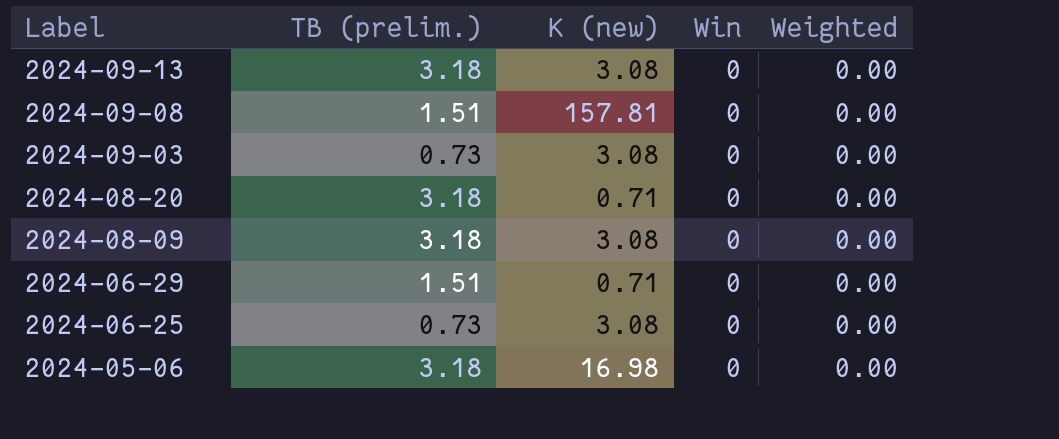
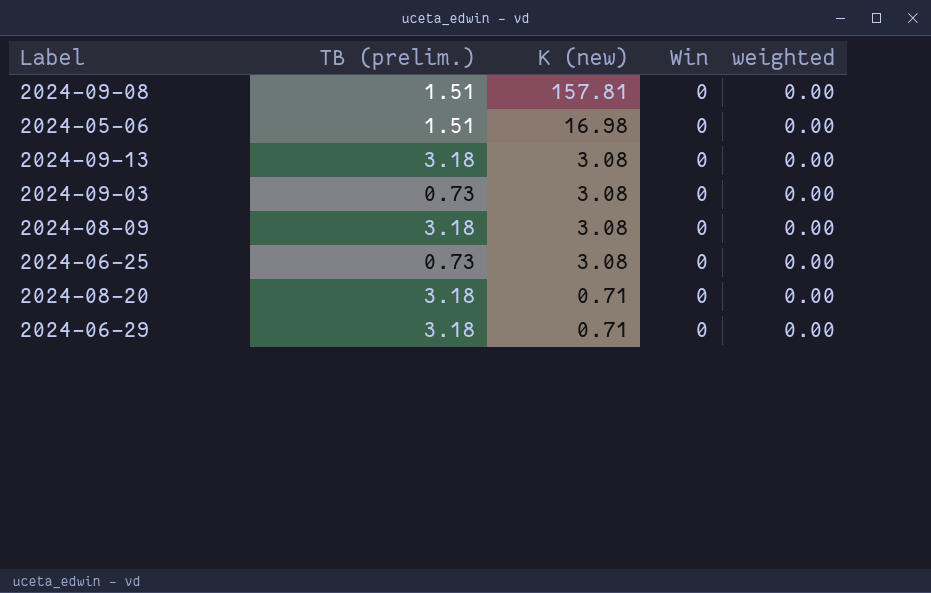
row order: Label descending -> K (new) descending
column name: Weighted -> weighted
2024-05-06 | TB (prelim.): 3.18 -> 1.51
2024-06-29 | TB (prelim.): 1.51 -> 3.18

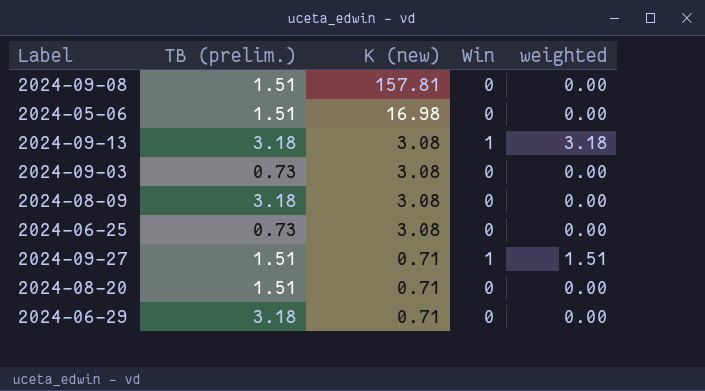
2024-09-13 | Win: 0 -> 1
2024-09-13 | weighted: 0.00 -> 3.18
row 2024-09-27: none -> 1.51 | 0.71 | 1 | 1.51
2024-08-20 | TB (prelim.): 3.18 -> 1.51

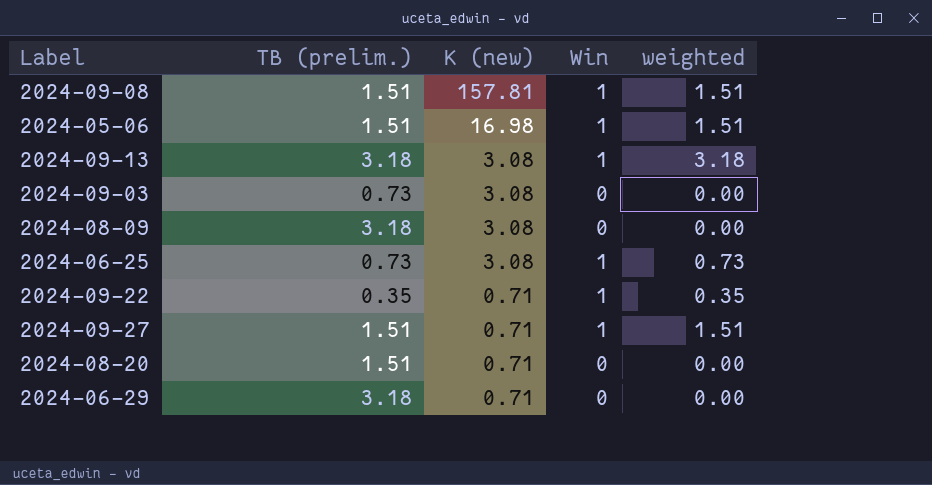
2024-09-08 | Win: 0 -> 1
2024-09-08 | weighted: 0.00 -> 1.51
2024-05-06 | Win: 0 -> 1
2024-05-06 | weighted: 0.00 -> 1.51
2024-06-25 | Win: 0 -> 1
2024-06-25 | weighted: 0.00 -> 0.73
row 2024-09-22: none -> 0.35 | 0.71 | 1 | 0.35

